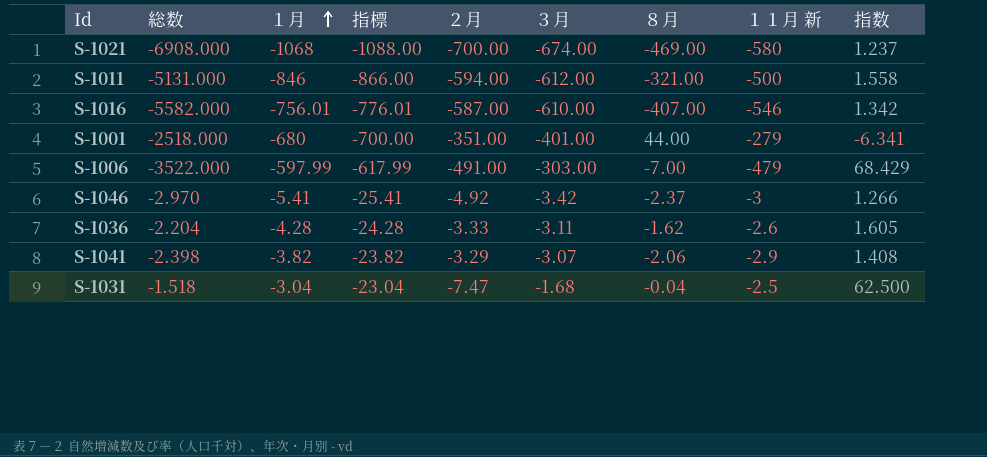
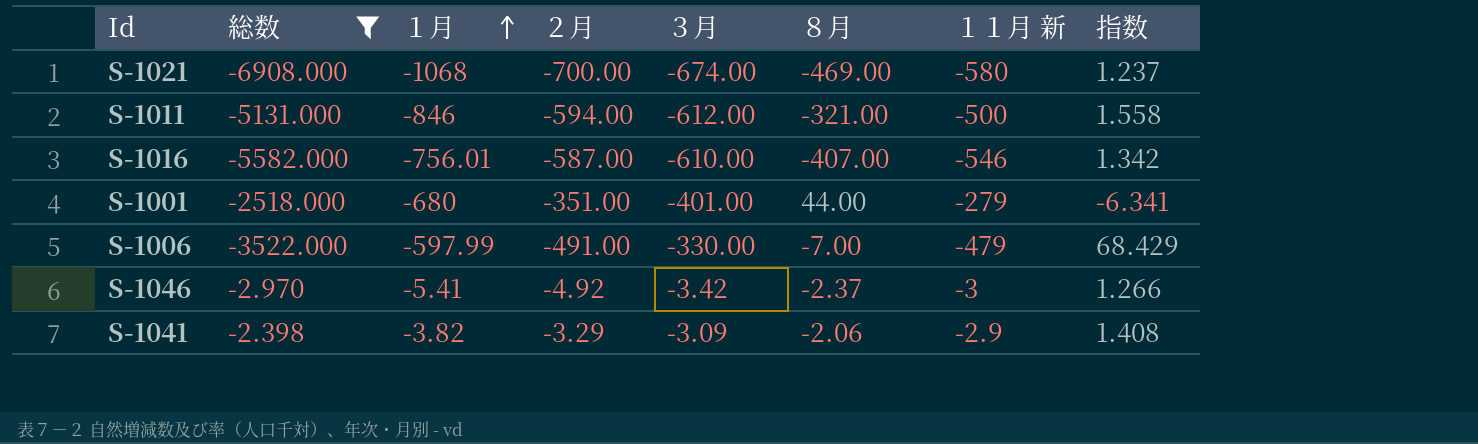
filter: none -> 総数 <= -2.398
column 指標 | formula: [１月] - 20 -> none
S-1006 | ３月: -303.00 -> -330.00
S-1041 | ３月: -3.07 -> -3.09

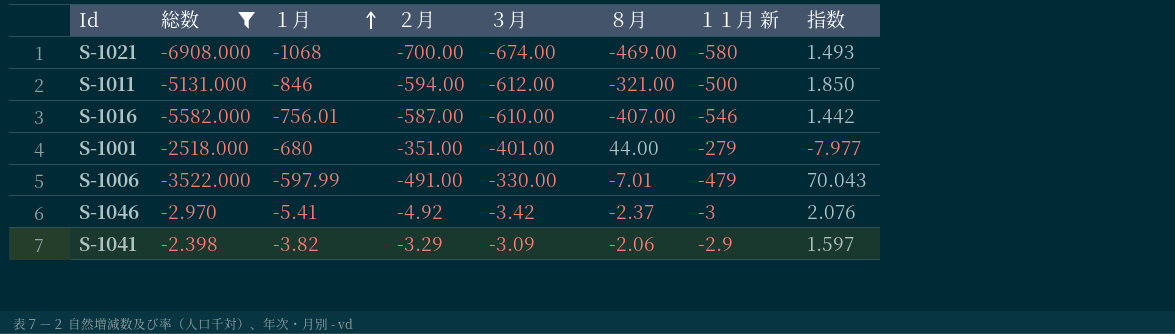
column 指数 | formula: [１１月 新] / [８月] -> [２月] / [８月]
S-1006 | ８月: -7.00 -> -7.01

